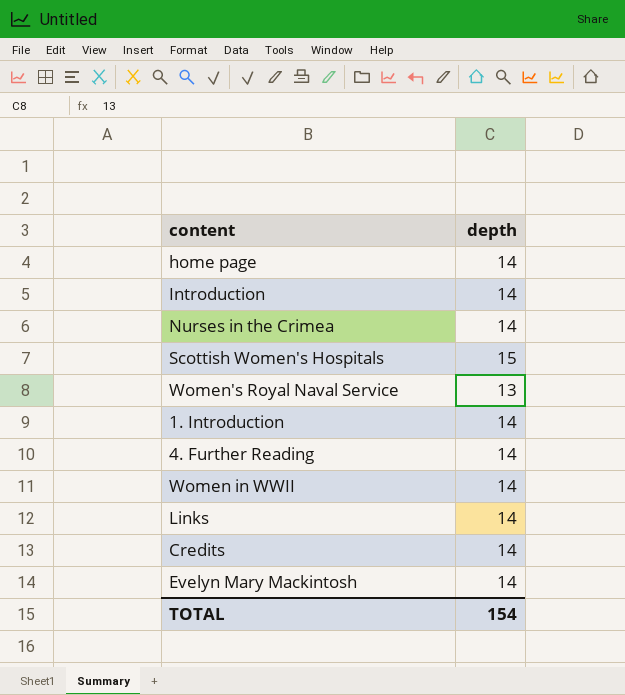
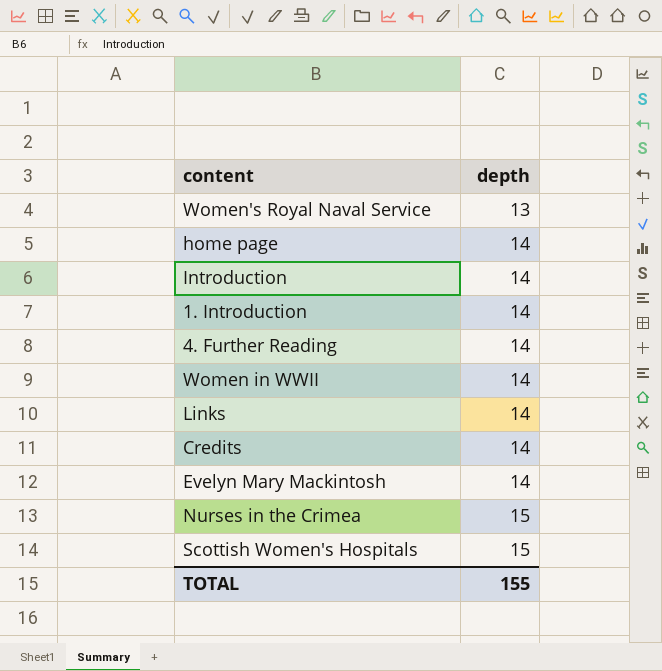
row order: none -> depth ascending
Nurses in the Crimea | depth: 14 -> 15
TOTAL | depth: 154 -> 155

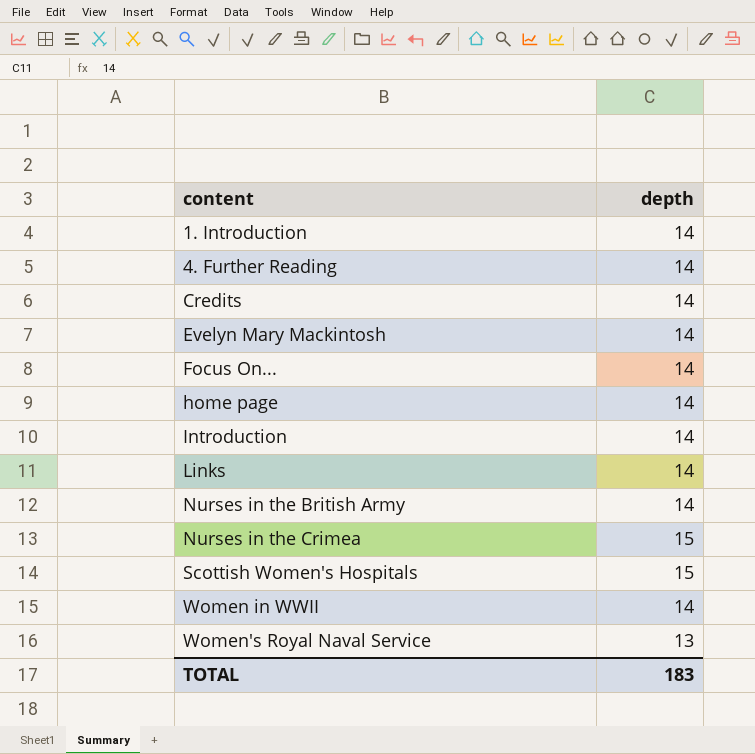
row order: depth ascending -> content ascending
row Focus On...: none -> 14
row Nurses in the British Army: none -> 14
TOTAL | depth: 155 -> 183

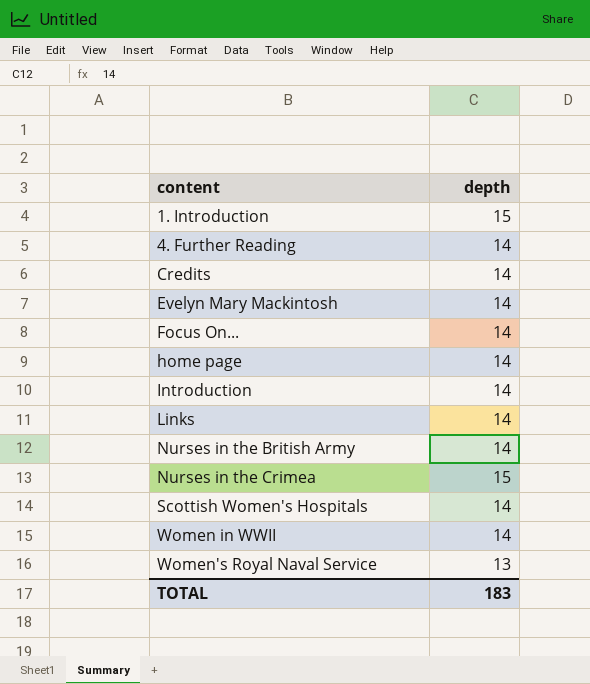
1. Introduction | depth: 14 -> 15
Scottish Women's Hospitals | depth: 15 -> 14

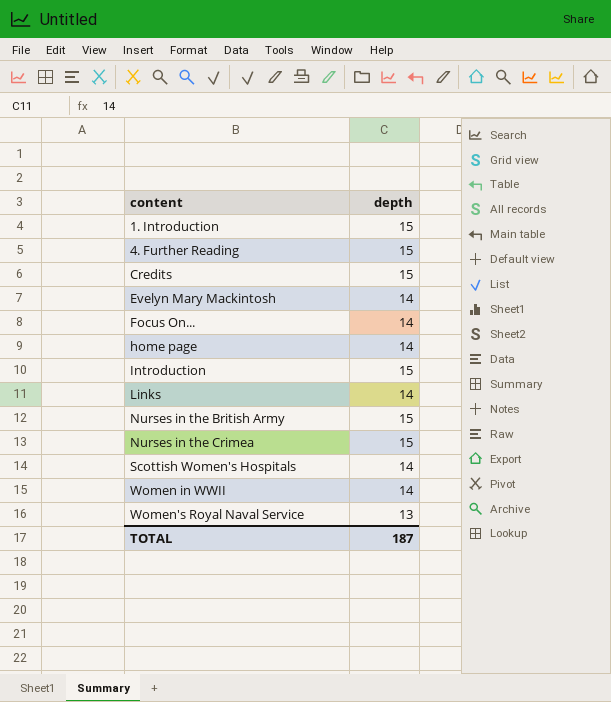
4. Further Reading | depth: 14 -> 15
Credits | depth: 14 -> 15
Introduction | depth: 14 -> 15
Nurses in the British Army | depth: 14 -> 15
TOTAL | depth: 183 -> 187

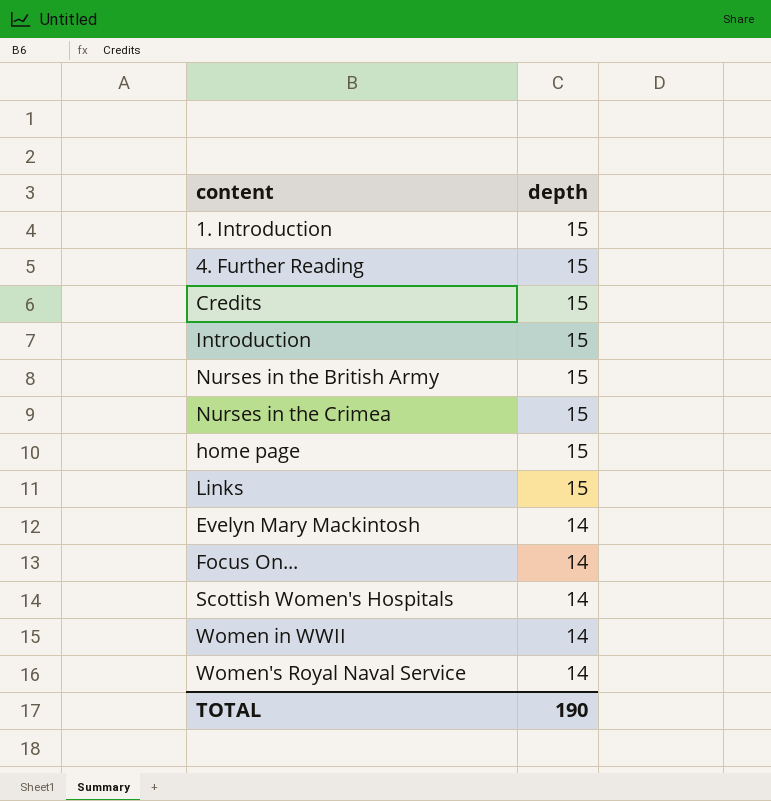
row order: content ascending -> depth descending
home page | depth: 14 -> 15
Links | depth: 14 -> 15
Women's Royal Naval Service | depth: 13 -> 14
TOTAL | depth: 187 -> 190

